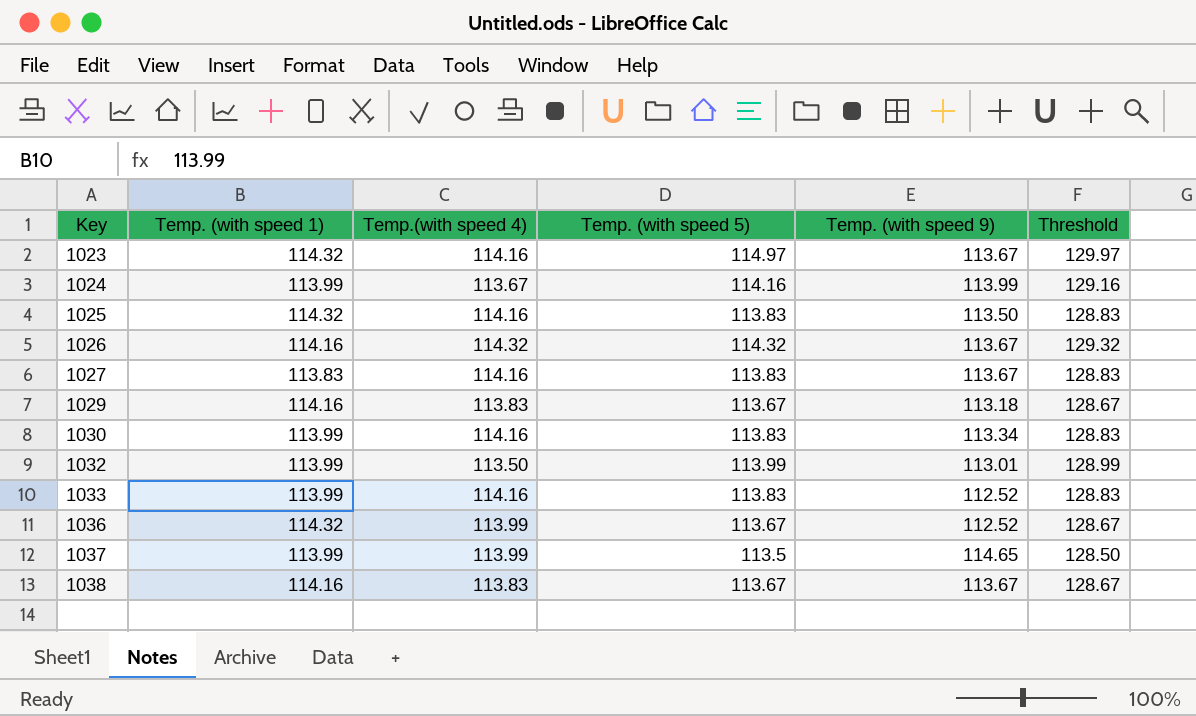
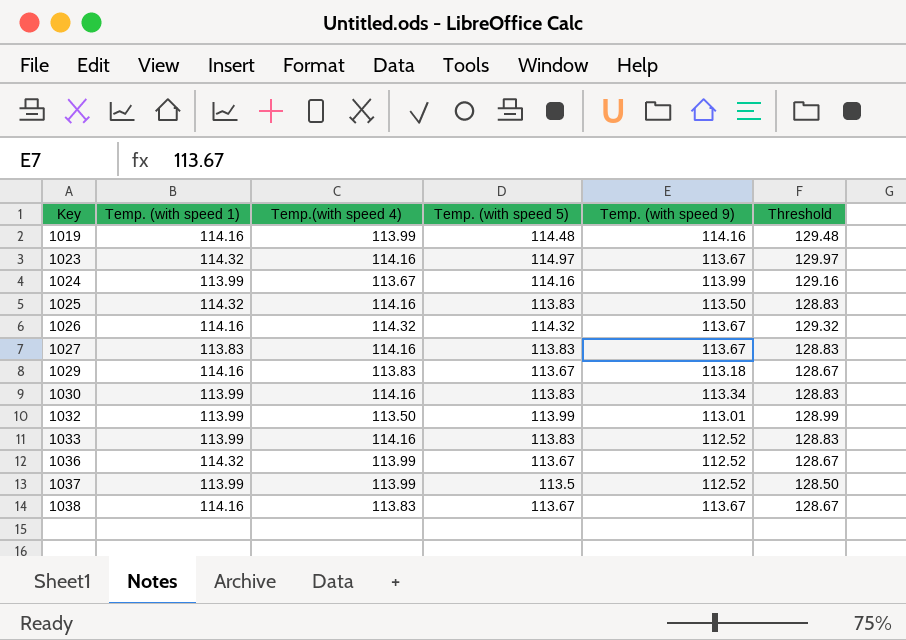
row 1019: none -> 114.16 | 113.99 | 114.48 | 114.16 | 129.48
1037 | Temp. (with speed 9): 114.65 -> 112.52

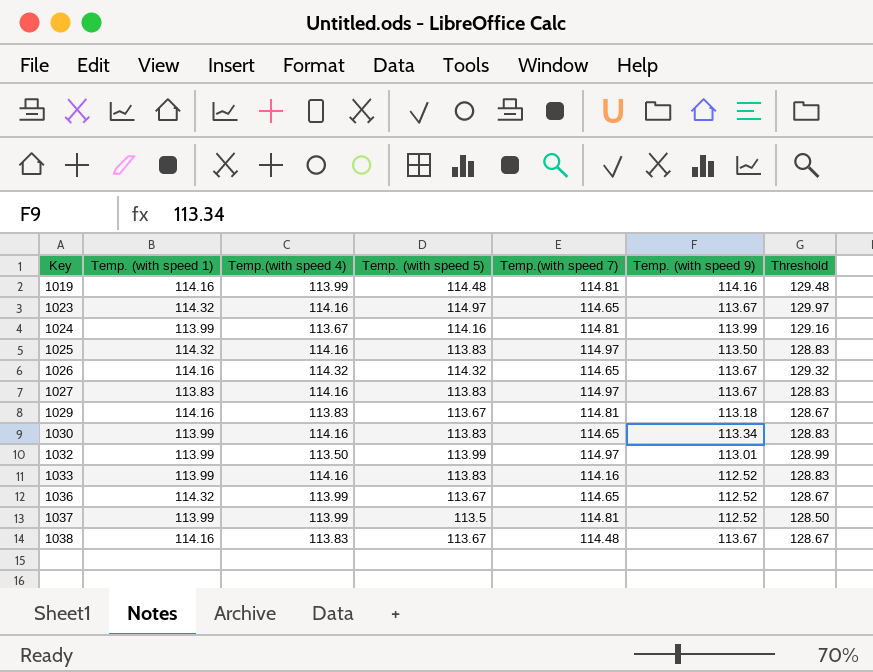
column Temp.(with speed 7) | position: none -> 5

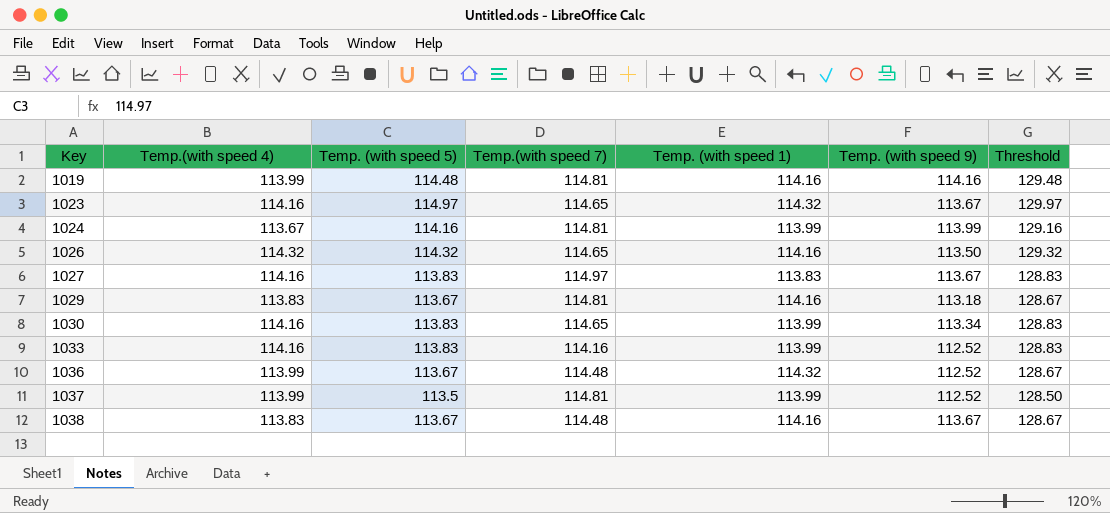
column Temp. (with speed 1) | position: 2 -> 5
row 1025: 114.32 | 114.16 | 113.83 | 114.97 | 113.50 | 128.83 -> none
row 1032: 113.99 | 113.50 | 113.99 | 114.97 | 113.01 | 128.99 -> none
1026 | Temp. (with speed 9): 113.67 -> 113.50
1036 | Temp.(with speed 7): 114.65 -> 114.48

